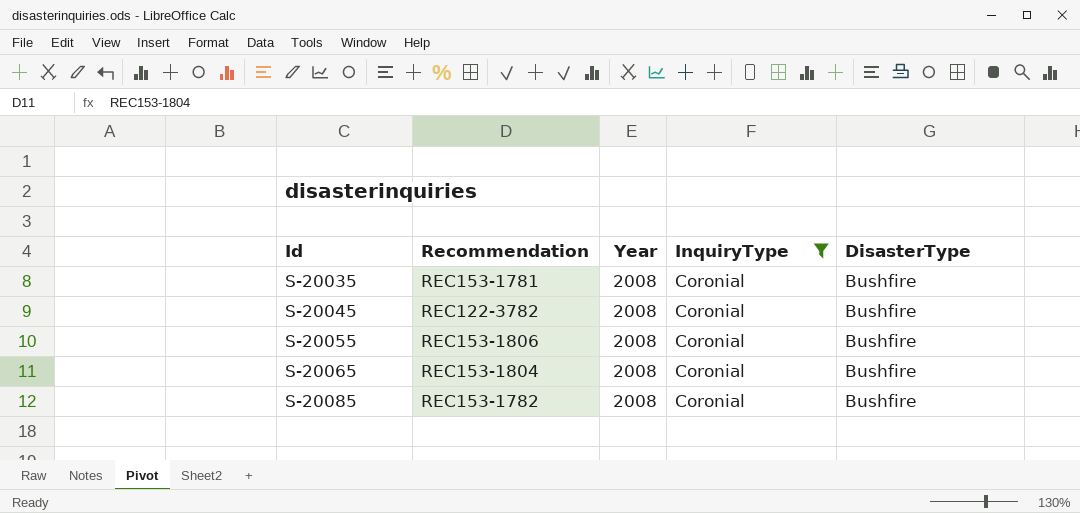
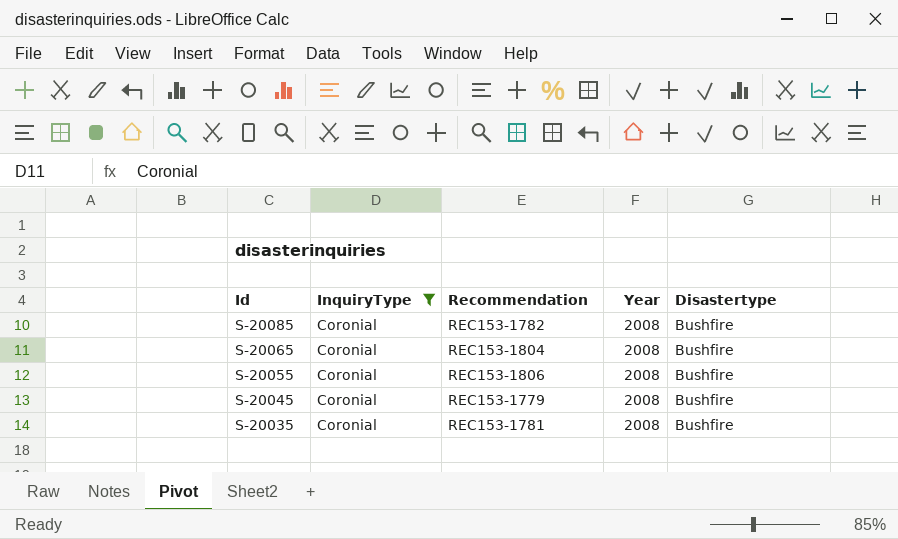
row order: Id ascending -> Id descending
column InquiryType | position: 4 -> 2
column name: DisasterType -> Disastertype
S-20045 | Recommendation: REC122-3782 -> REC153-1779

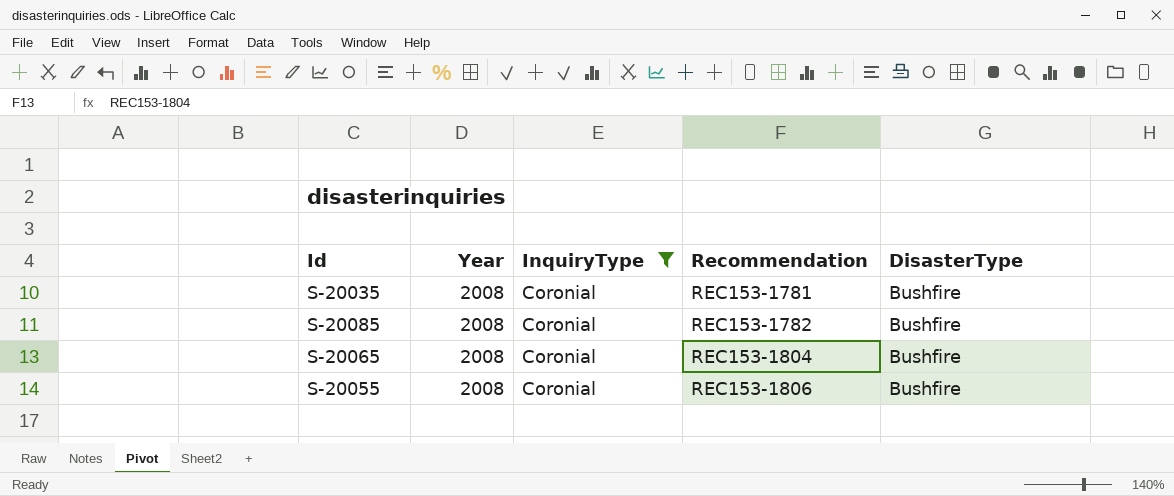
row order: Id descending -> Recommendation ascending
column Year | position: 4 -> 2
column name: Disastertype -> DisasterType
row S-20045: Coronial | REC153-1779 | 2008 | Bushfire -> none

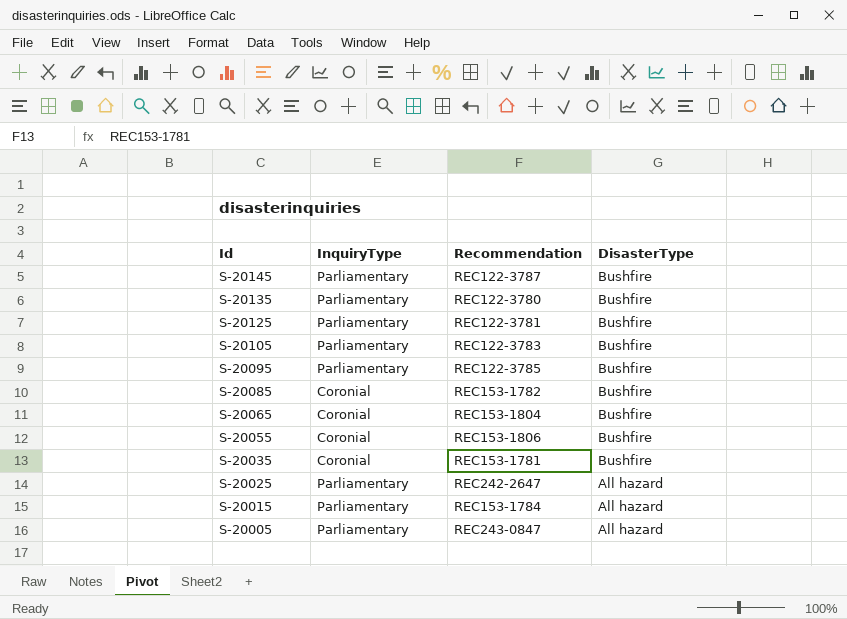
filter: InquiryType = Coronial -> none
row order: Recommendation ascending -> Id descending
column Year | position: 2 -> none

